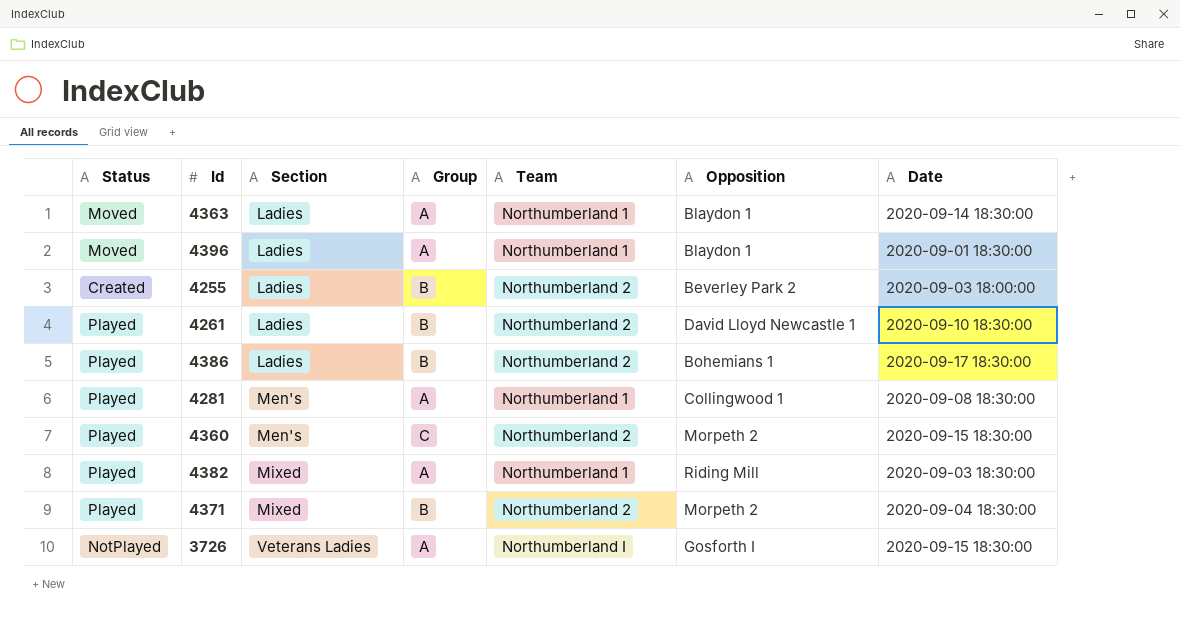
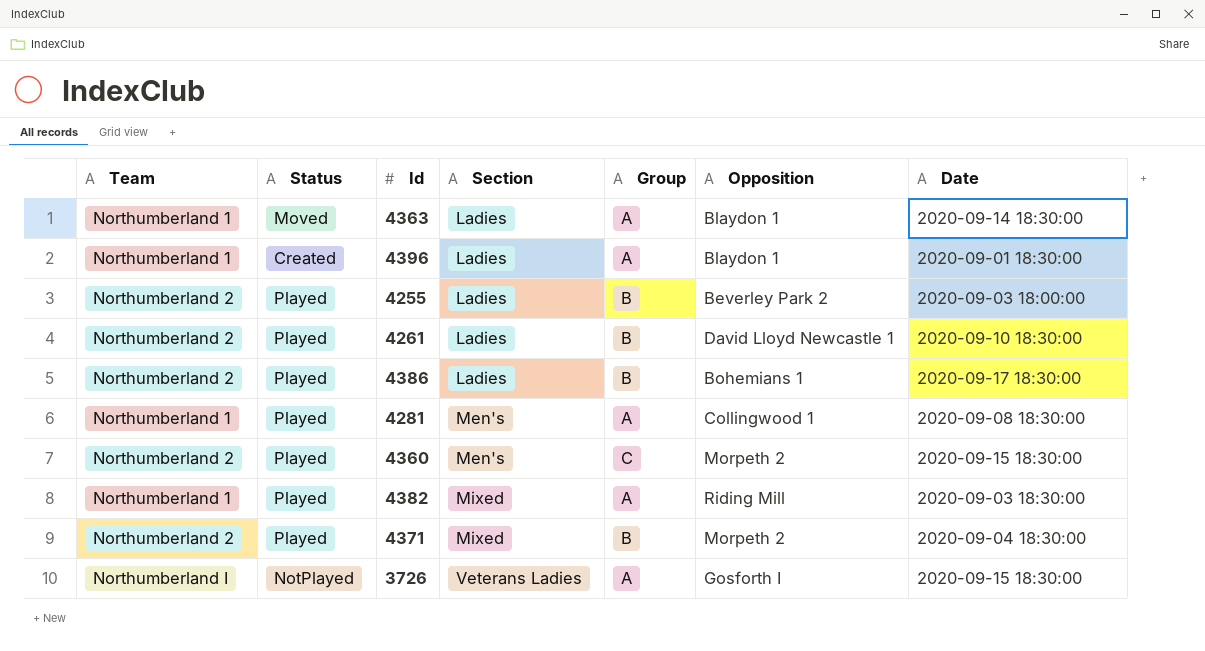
column Team | position: 5 -> 1
4396 | Status: Moved -> Created
4255 | Status: Created -> Played

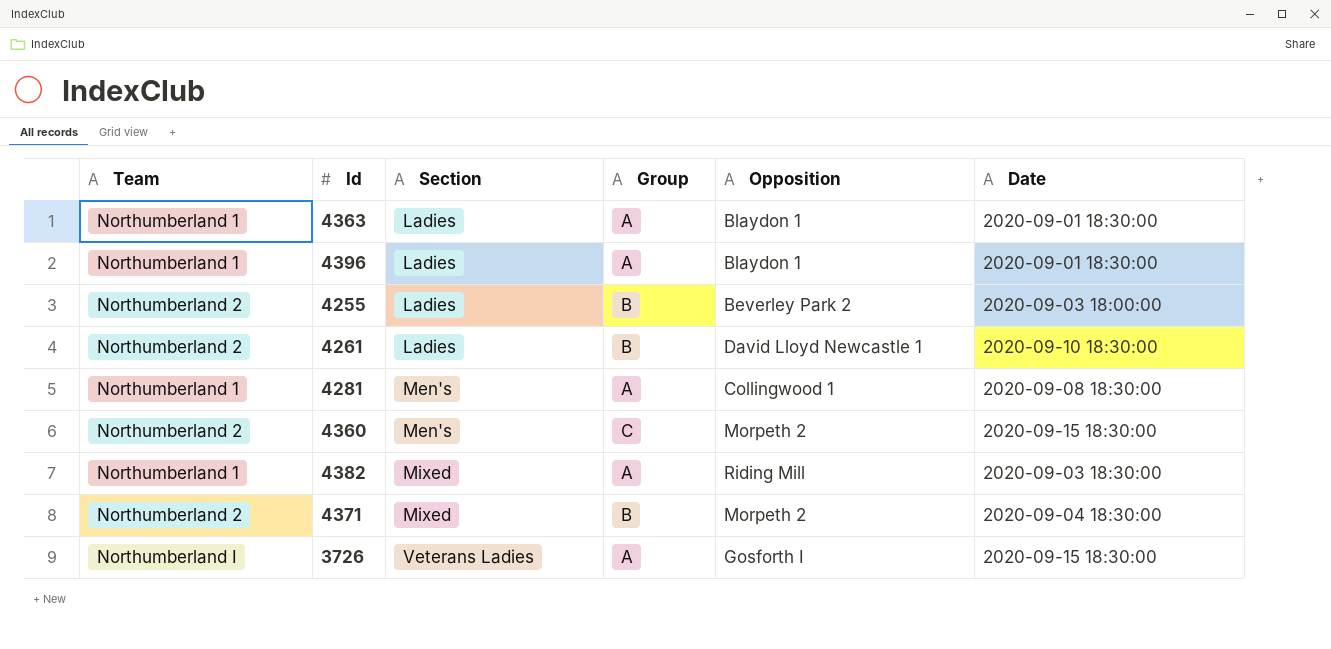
column Status | position: 2 -> none
row 4386: Northumberland 2 | Played | Ladies | B | Bohemians 1 | 2020-09-17 18:30:00 -> none
4363 | Date: 2020-09-14 18:30:00 -> 2020-09-01 18:30:00

